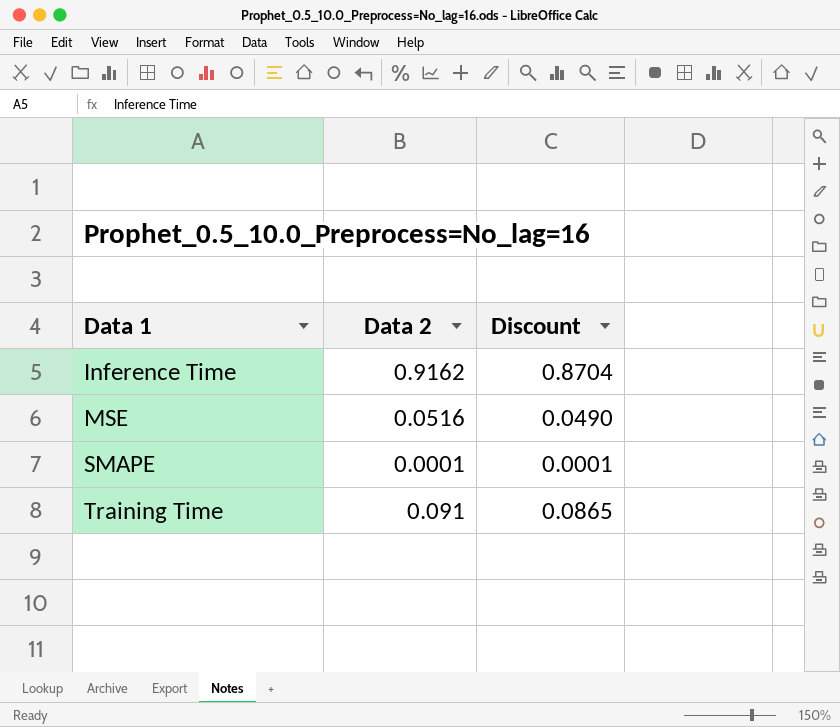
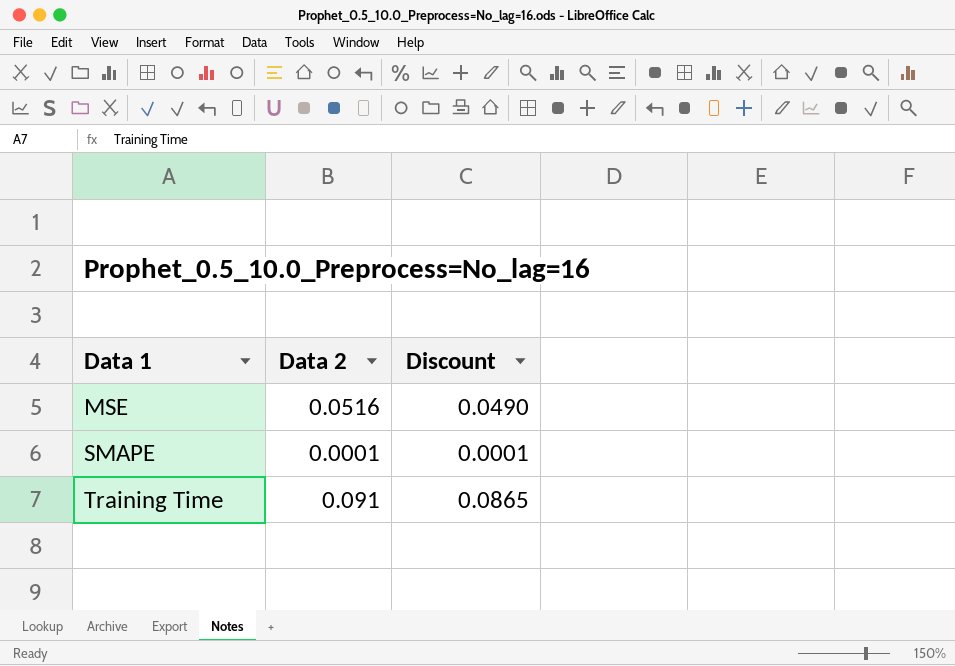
row Inference Time: 0.9162 | 0.8704 -> none

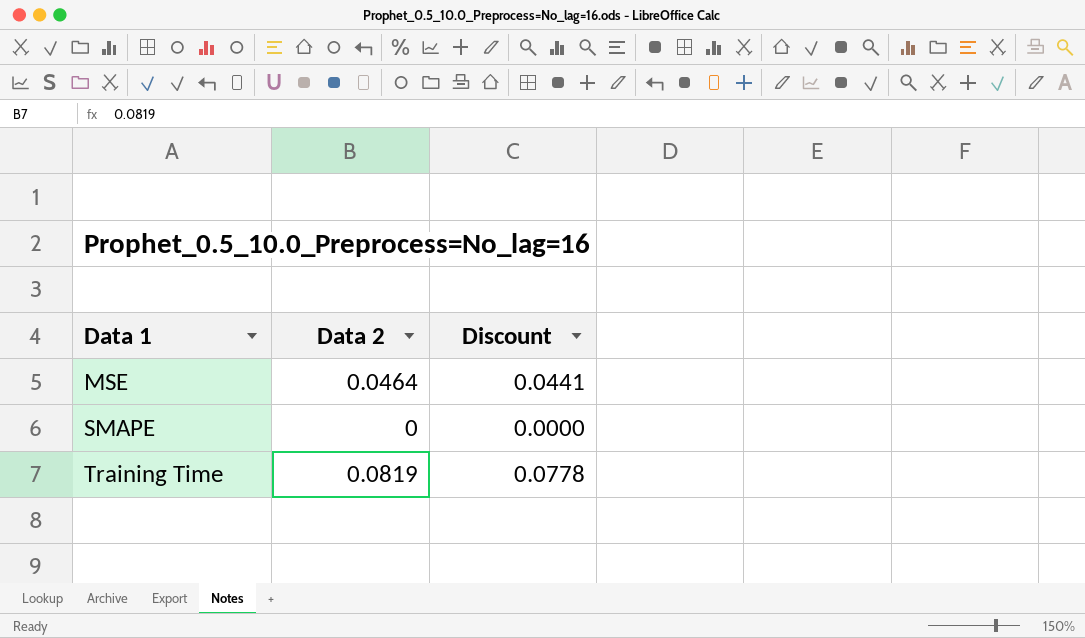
MSE | Data 2: 0.0516 -> 0.0464
MSE | Discount: 0.0490 -> 0.0441
SMAPE | Data 2: 0.0001 -> 0
SMAPE | Discount: 0.0001 -> 0.0000
Training Time | Data 2: 0.091 -> 0.0819
Training Time | Discount: 0.0865 -> 0.0778

